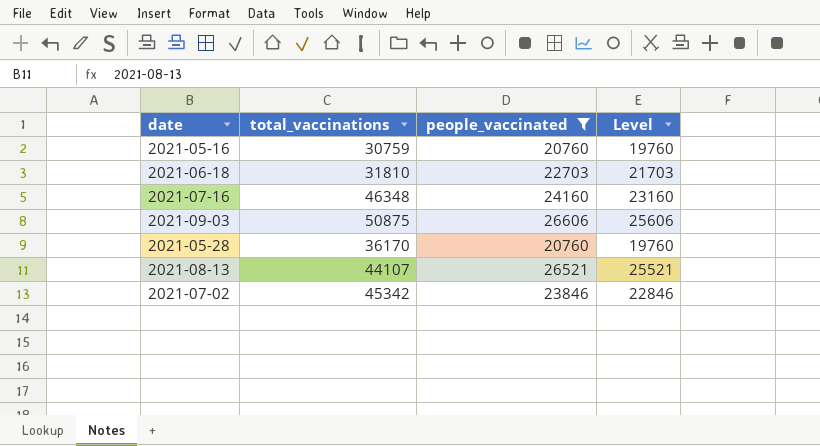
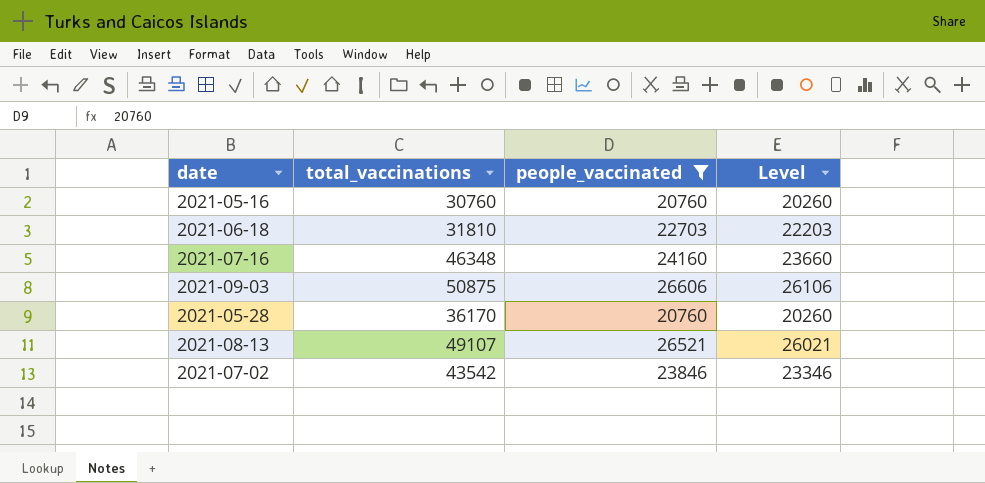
column Level | formula: [people_vaccinated] - 1000 -> [people_vaccinated] - 500
2021-05-16 | total_vaccinations: 30759 -> 30760
2021-08-13 | total_vaccinations: 44107 -> 49107
2021-07-02 | total_vaccinations: 45342 -> 43542

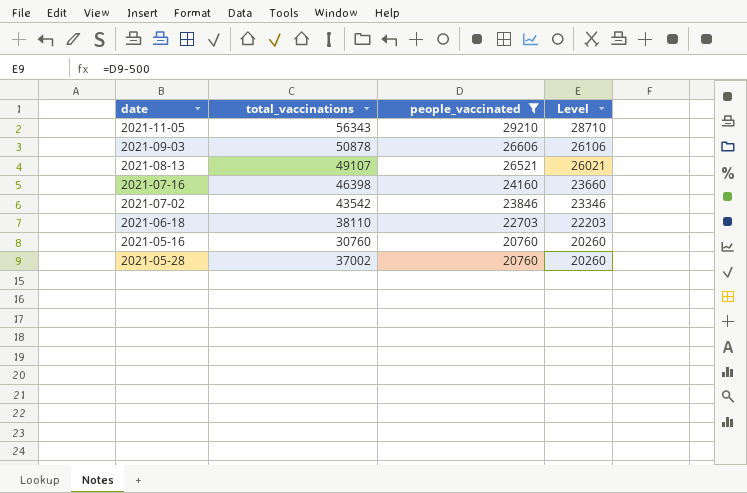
row order: none -> people_vaccinated descending
row 2021-11-05: none -> 56343 | 29210 | 28710
2021-09-03 | total_vaccinations: 50875 -> 50878
2021-07-16 | total_vaccinations: 46348 -> 46398
2021-06-18 | total_vaccinations: 31810 -> 38110
2021-05-28 | total_vaccinations: 36170 -> 37002

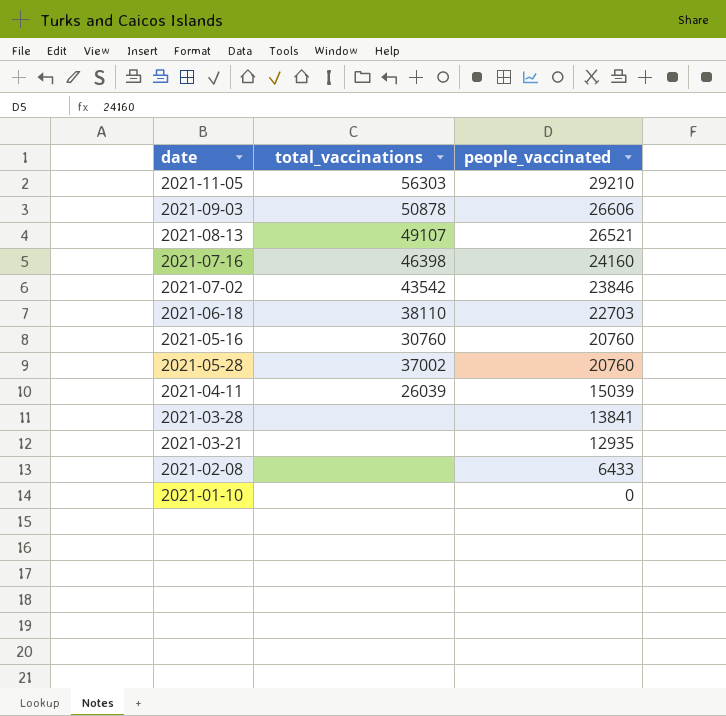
filter: people_vaccinated >= 20760 -> none
column Level | formula: [people_vaccinated] - 500 -> none
2021-11-05 | total_vaccinations: 56343 -> 56303

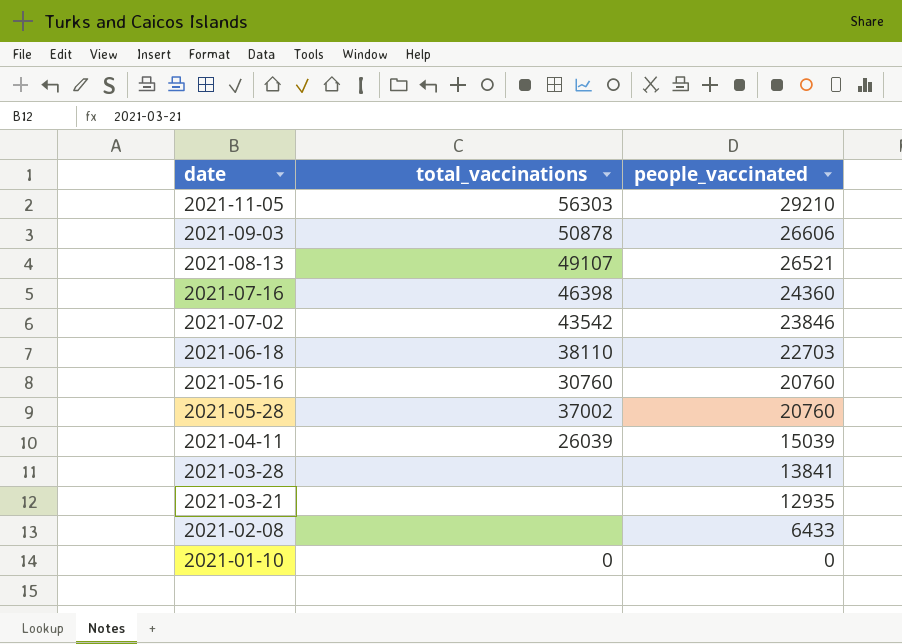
2021-07-16 | people_vaccinated: 24160 -> 24360
2021-01-10 | total_vaccinations: none -> 0

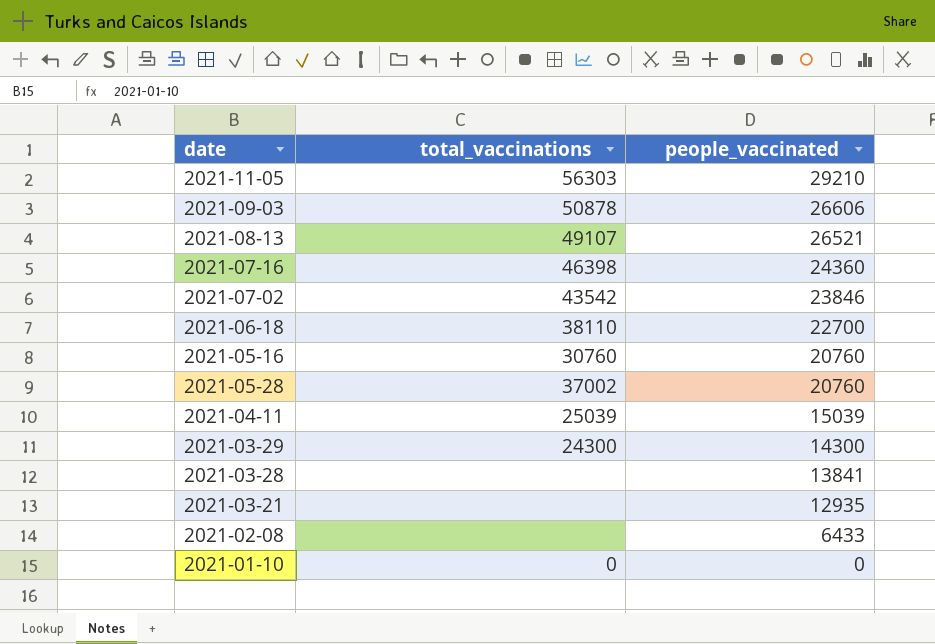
2021-06-18 | people_vaccinated: 22703 -> 22700
2021-04-11 | total_vaccinations: 26039 -> 25039
row 2021-03-29: none -> 24300 | 14300

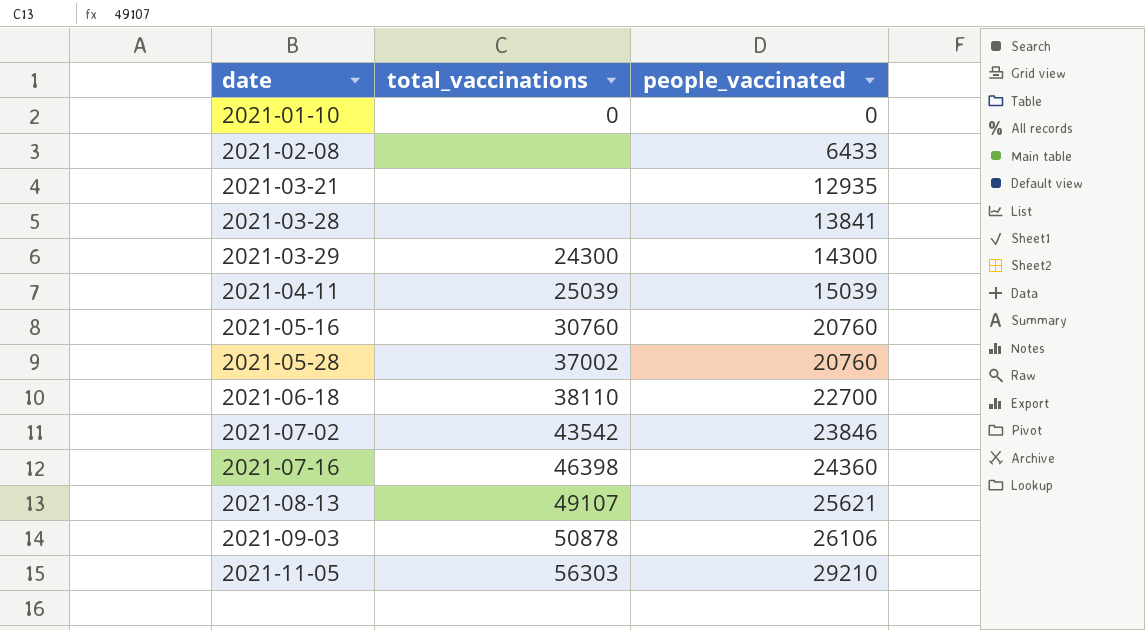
row order: people_vaccinated descending -> date ascending
2021-08-13 | people_vaccinated: 26521 -> 25621
2021-09-03 | people_vaccinated: 26606 -> 26106

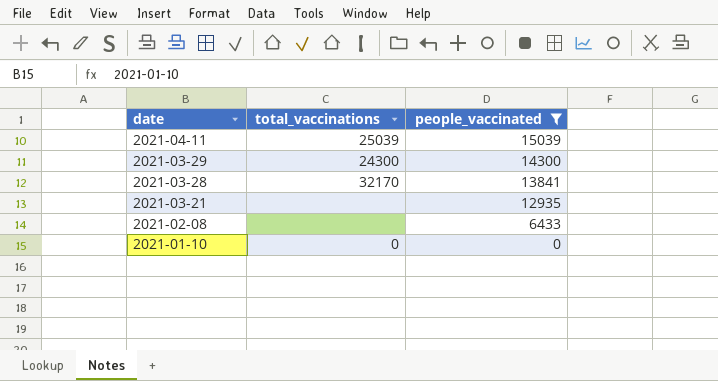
filter: none -> people_vaccinated <= 15039
row order: date ascending -> date descending
2021-03-28 | total_vaccinations: none -> 32170

